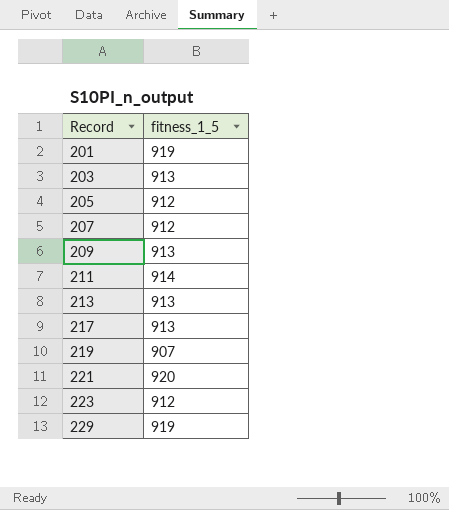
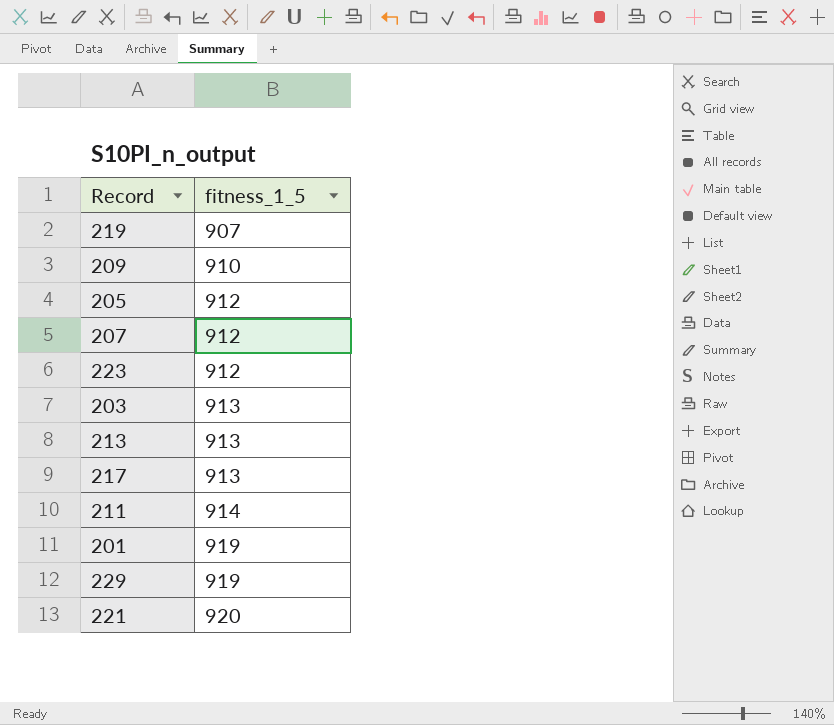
row order: Record ascending -> fitness_1_5 ascending
209 | fitness_1_5: 913 -> 910

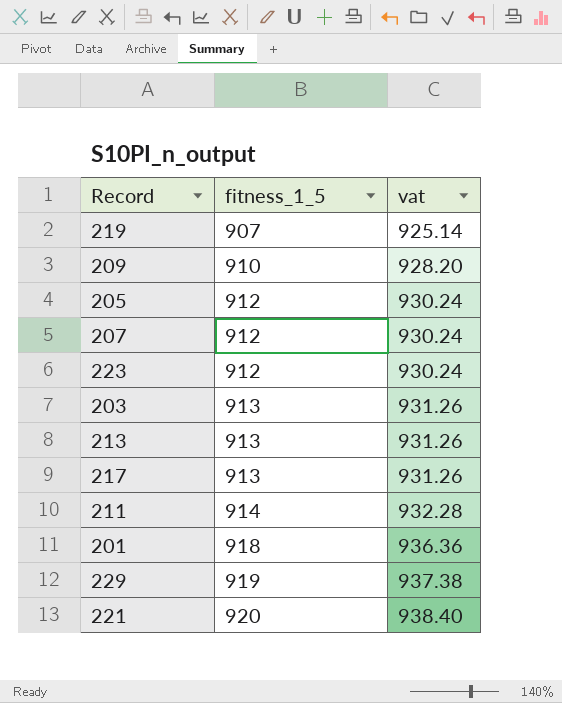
column vat | formula: none -> [fitness_1_5] * 1.02
201 | fitness_1_5: 919 -> 918

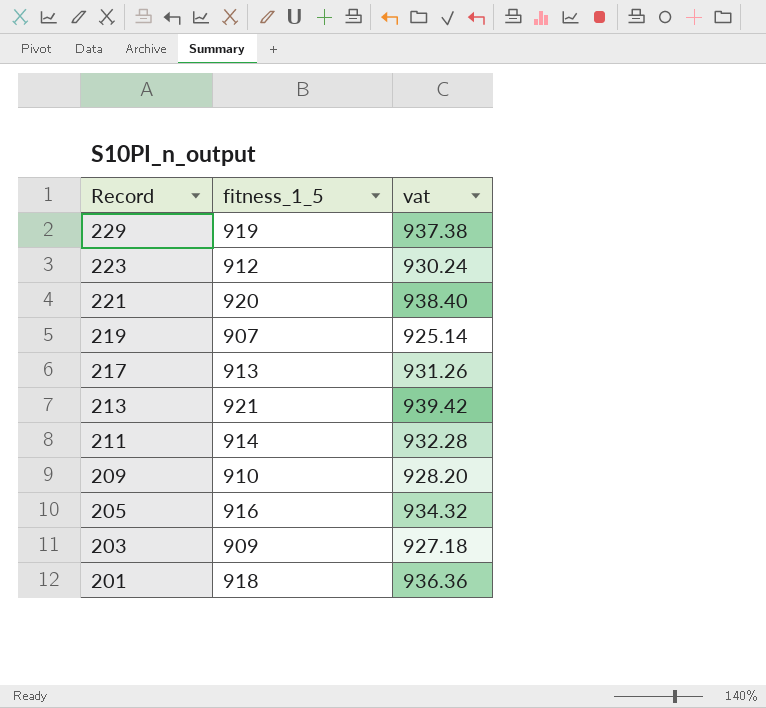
row order: fitness_1_5 ascending -> Record descending
row 207: 912 | 930.24 -> none
213 | fitness_1_5: 913 -> 921
213 | vat: 931.26 -> 939.42
205 | fitness_1_5: 912 -> 916
205 | vat: 930.24 -> 934.32
203 | fitness_1_5: 913 -> 909
203 | vat: 931.26 -> 927.18

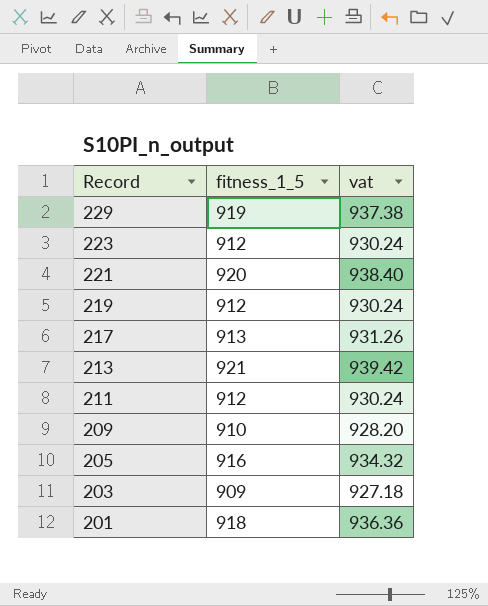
219 | fitness_1_5: 907 -> 912
219 | vat: 925.14 -> 930.24
211 | fitness_1_5: 914 -> 912
211 | vat: 932.28 -> 930.24

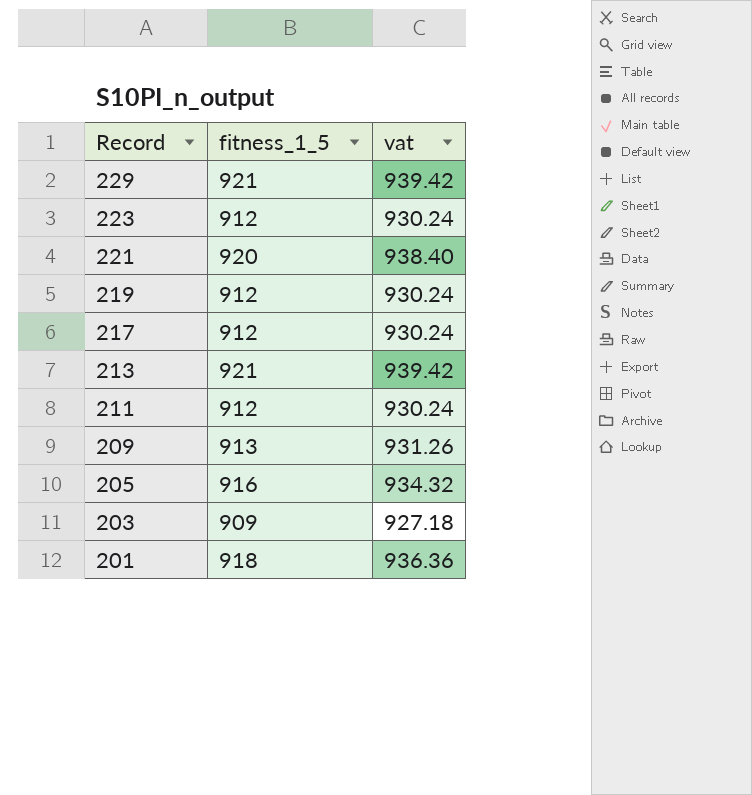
229 | fitness_1_5: 919 -> 921
229 | vat: 937.38 -> 939.42
217 | fitness_1_5: 913 -> 912
217 | vat: 931.26 -> 930.24
209 | fitness_1_5: 910 -> 913
209 | vat: 928.20 -> 931.26

